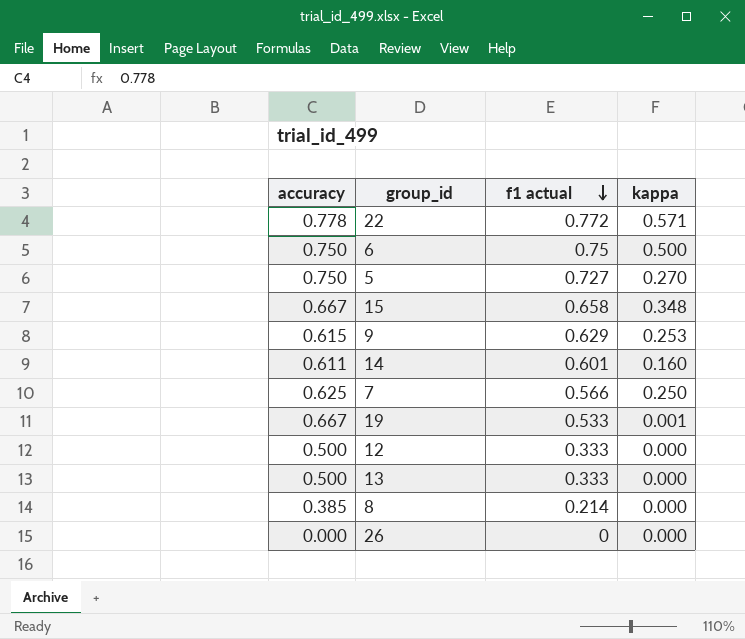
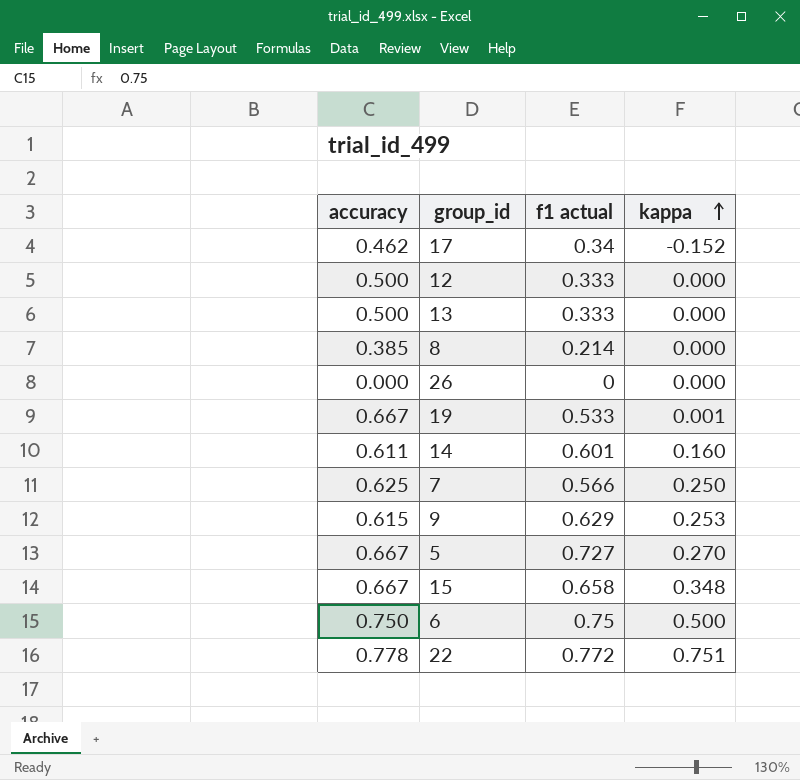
row order: f1 actual descending -> kappa ascending
row 17: none -> 0.462 | 0.34 | -0.152
5 | accuracy: 0.750 -> 0.667
22 | kappa: 0.571 -> 0.751

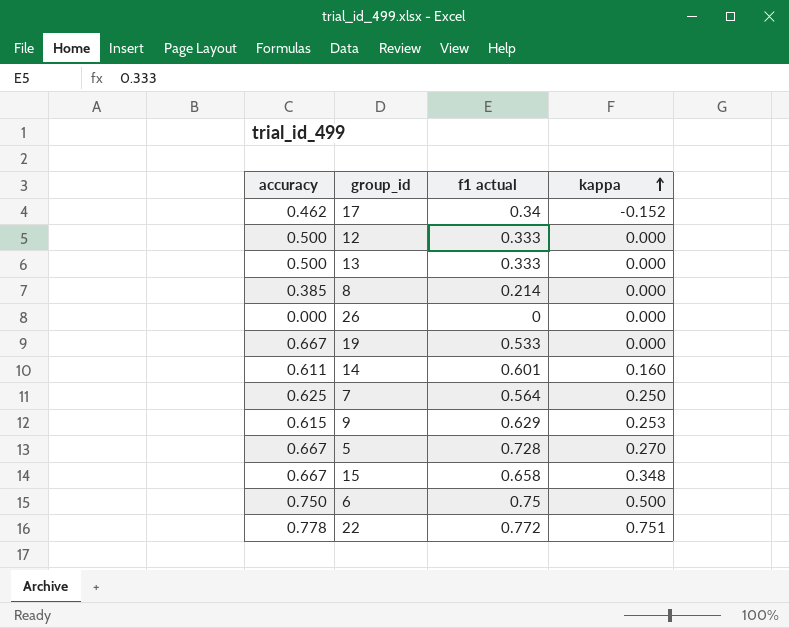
19 | kappa: 0.001 -> 0.000
7 | f1 actual: 0.566 -> 0.564
5 | f1 actual: 0.727 -> 0.728

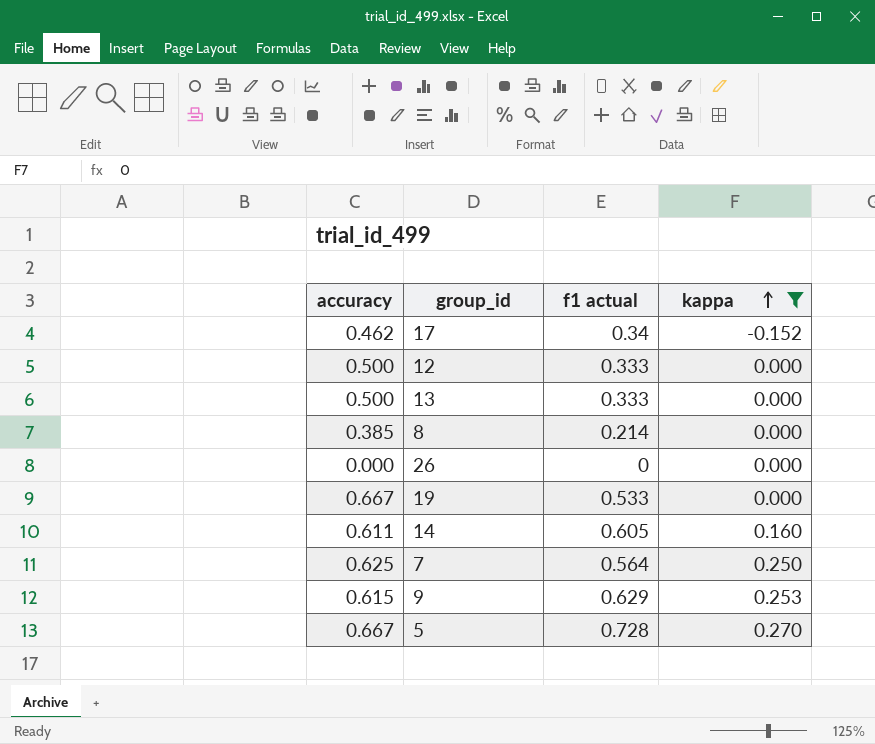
filter: none -> kappa <= 0.270
14 | f1 actual: 0.601 -> 0.605

